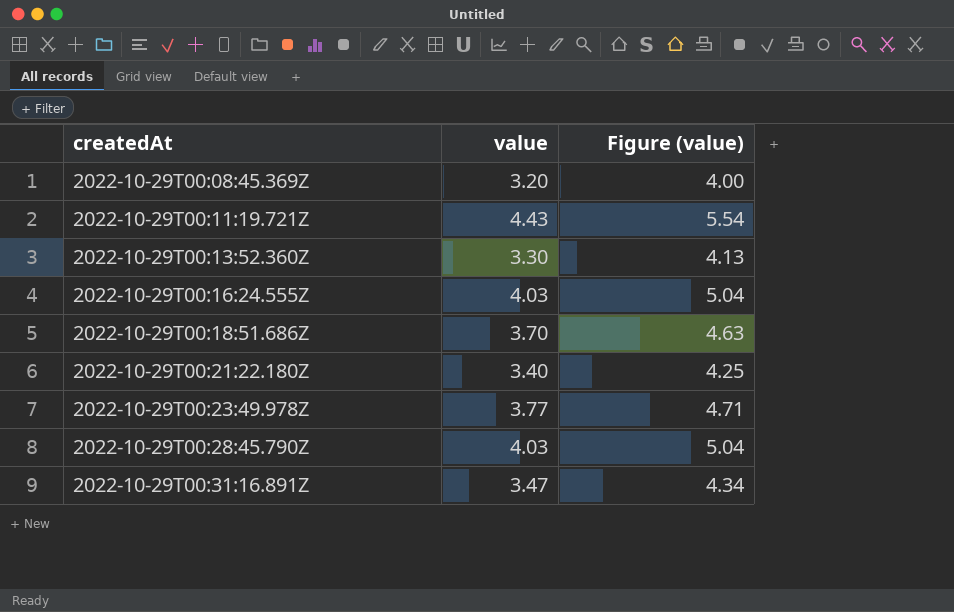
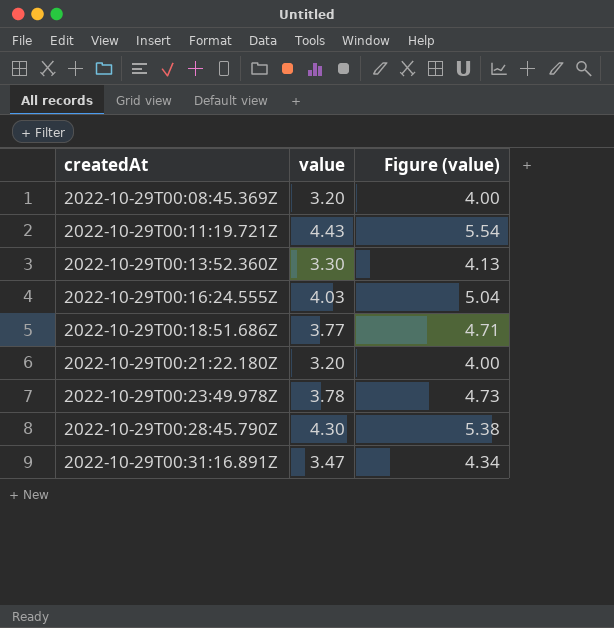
2022-10-29T00:18:51.686Z | value: 3.70 -> 3.77
2022-10-29T00:18:51.686Z | Figure (value): 4.63 -> 4.71
2022-10-29T00:21:22.180Z | value: 3.40 -> 3.20
2022-10-29T00:21:22.180Z | Figure (value): 4.25 -> 4.00
2022-10-29T00:23:49.978Z | value: 3.77 -> 3.78
2022-10-29T00:23:49.978Z | Figure (value): 4.71 -> 4.73
2022-10-29T00:28:45.790Z | value: 4.03 -> 4.30
2022-10-29T00:28:45.790Z | Figure (value): 5.04 -> 5.38

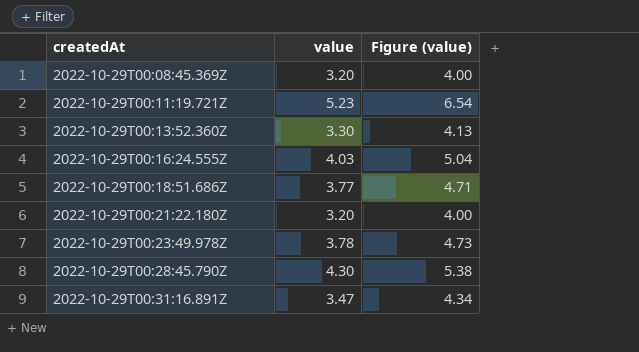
2022-10-29T00:11:19.721Z | value: 4.43 -> 5.23
2022-10-29T00:11:19.721Z | Figure (value): 5.54 -> 6.54

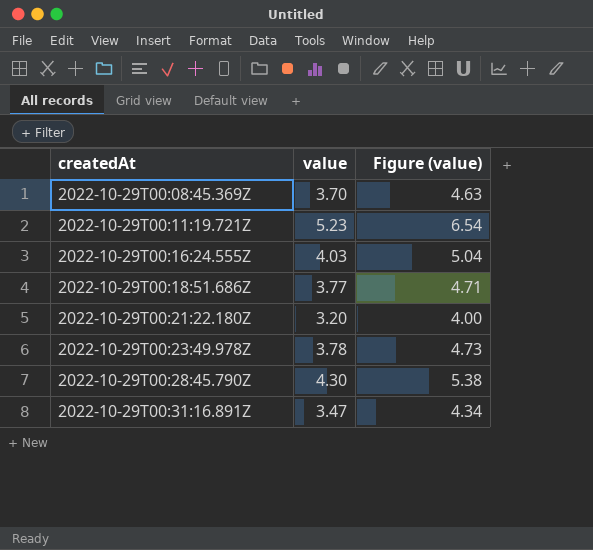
row 2022-10-29T00:13:52.360Z: 3.30 | 4.13 -> none
2022-10-29T00:08:45.369Z | value: 3.20 -> 3.70
2022-10-29T00:08:45.369Z | Figure (value): 4.00 -> 4.63

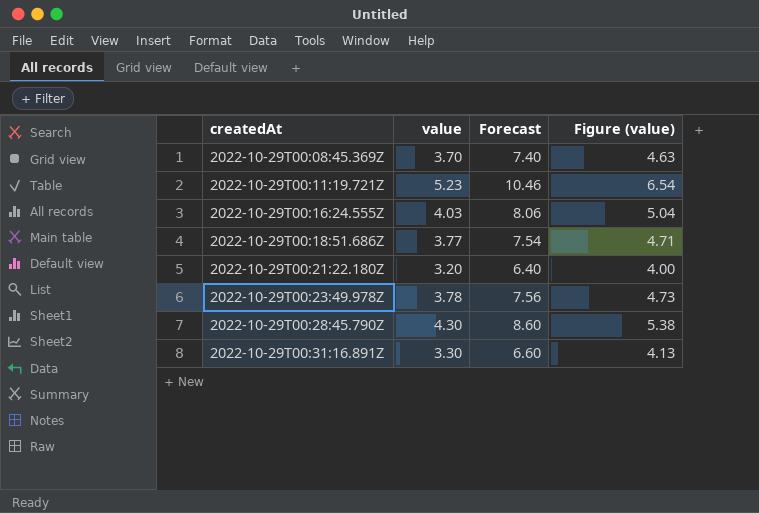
column Forecast | formula: none -> [value] * 2
2022-10-29T00:31:16.891Z | value: 3.47 -> 3.30
2022-10-29T00:31:16.891Z | Figure (value): 4.34 -> 4.13

